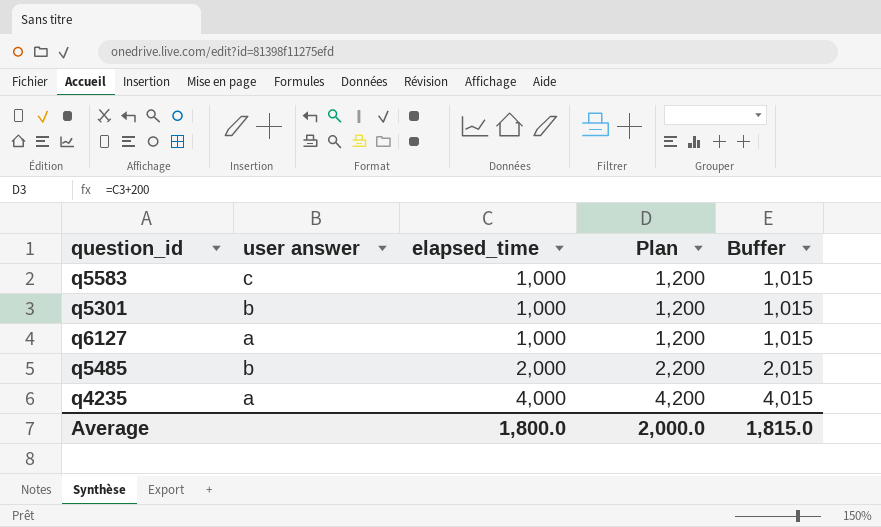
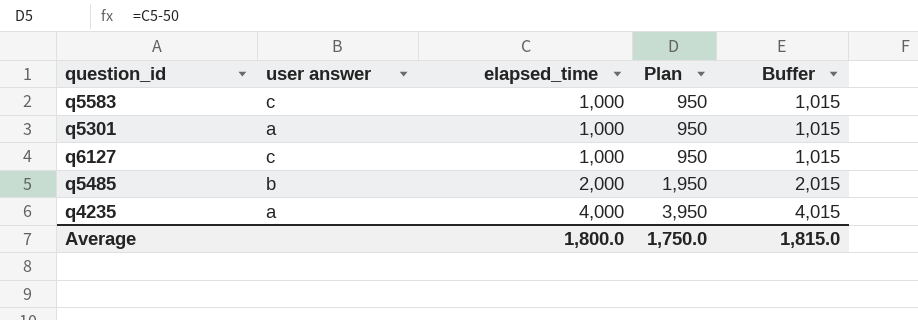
column Plan | formula: [elapsed_time] + 200 -> [elapsed_time] - 50
q5301 | user answer: b -> a
q6127 | user answer: a -> c
Average | Plan: 2,000.0 -> 1,750.0

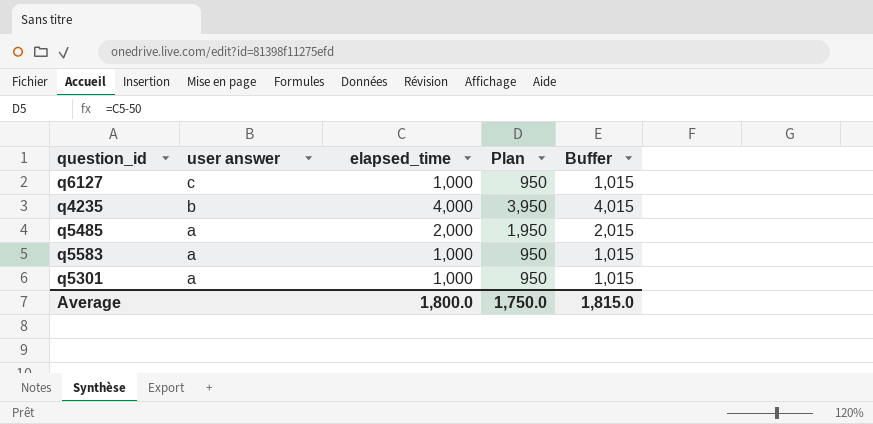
row order: elapsed_time ascending -> user answer descending
q4235 | user answer: a -> b
q5485 | user answer: b -> a
q5583 | user answer: c -> a

